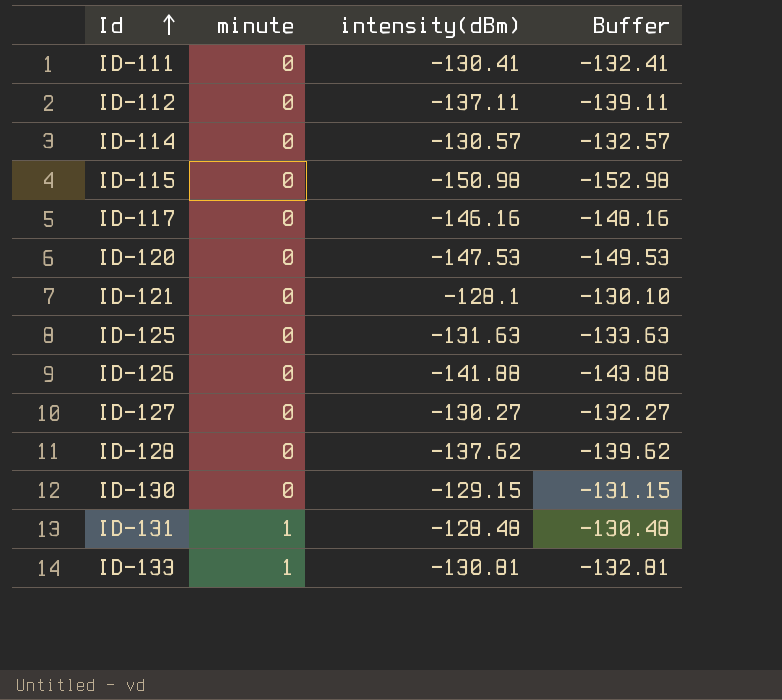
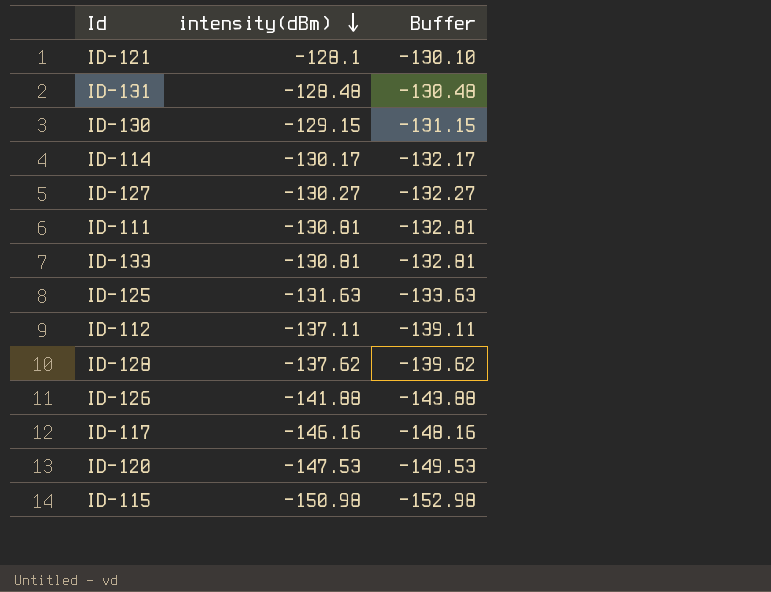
row order: Id ascending -> intensity(dBm) descending
column minute | position: 2 -> none
ID-114 | intensity(dBm): -130.57 -> -130.17
ID-114 | Buffer: -132.57 -> -132.17
ID-111 | intensity(dBm): -130.41 -> -130.81
ID-111 | Buffer: -132.41 -> -132.81

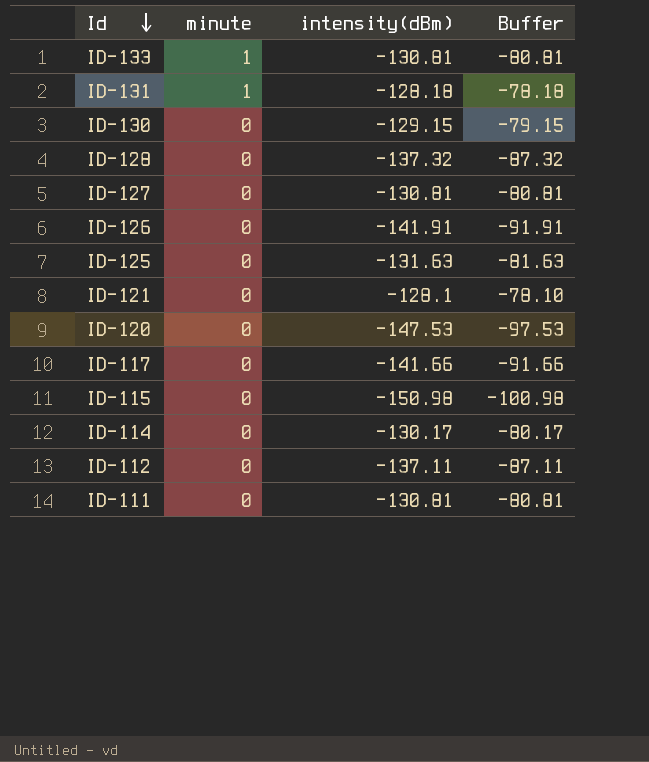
row order: intensity(dBm) descending -> Id descending
column minute | position: none -> 2
column Buffer | formula: [intensity(dBm)] - 2 -> [intensity(dBm)] + 50
ID-131 | intensity(dBm): -128.48 -> -128.18
ID-128 | intensity(dBm): -137.62 -> -137.32
ID-127 | intensity(dBm): -130.27 -> -130.81
ID-126 | intensity(dBm): -141.88 -> -141.91
ID-117 | intensity(dBm): -146.16 -> -141.66

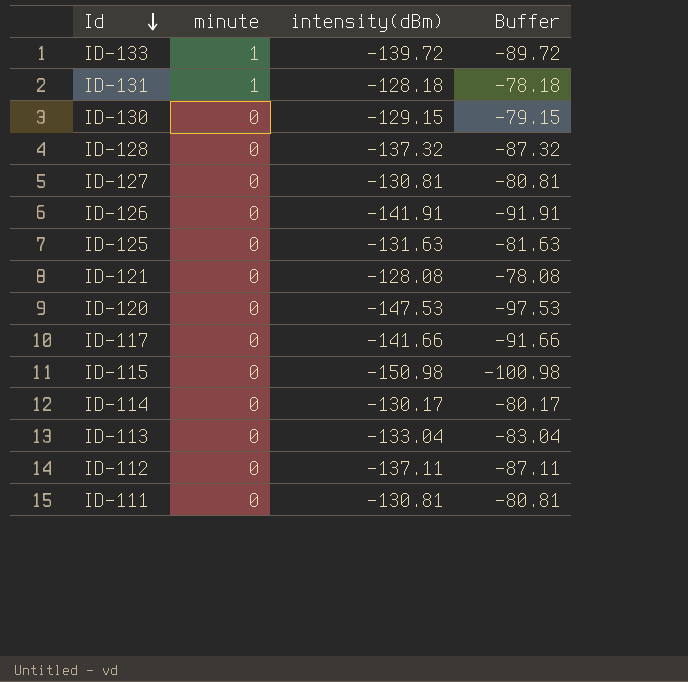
ID-133 | intensity(dBm): -130.81 -> -139.72
ID-133 | Buffer: -80.81 -> -89.72
ID-121 | intensity(dBm): -128.1 -> -128.08
ID-121 | Buffer: -78.10 -> -78.08
row ID-113: none -> 0 | -133.04 | -83.04

